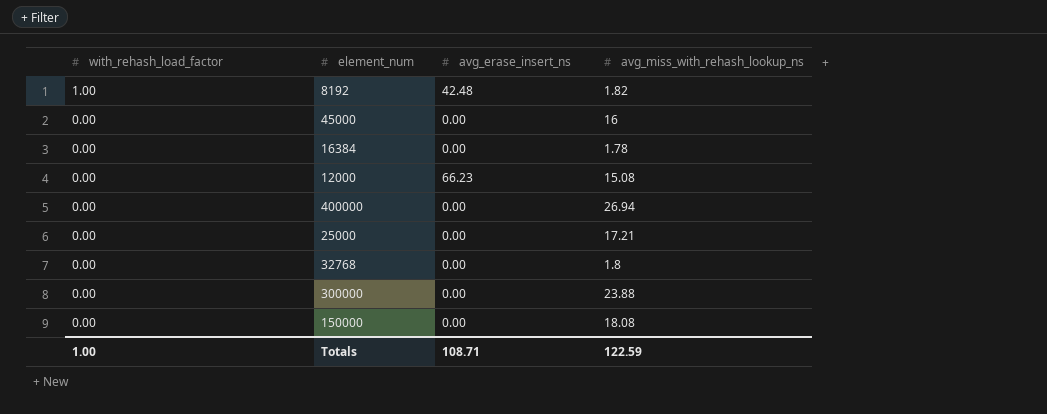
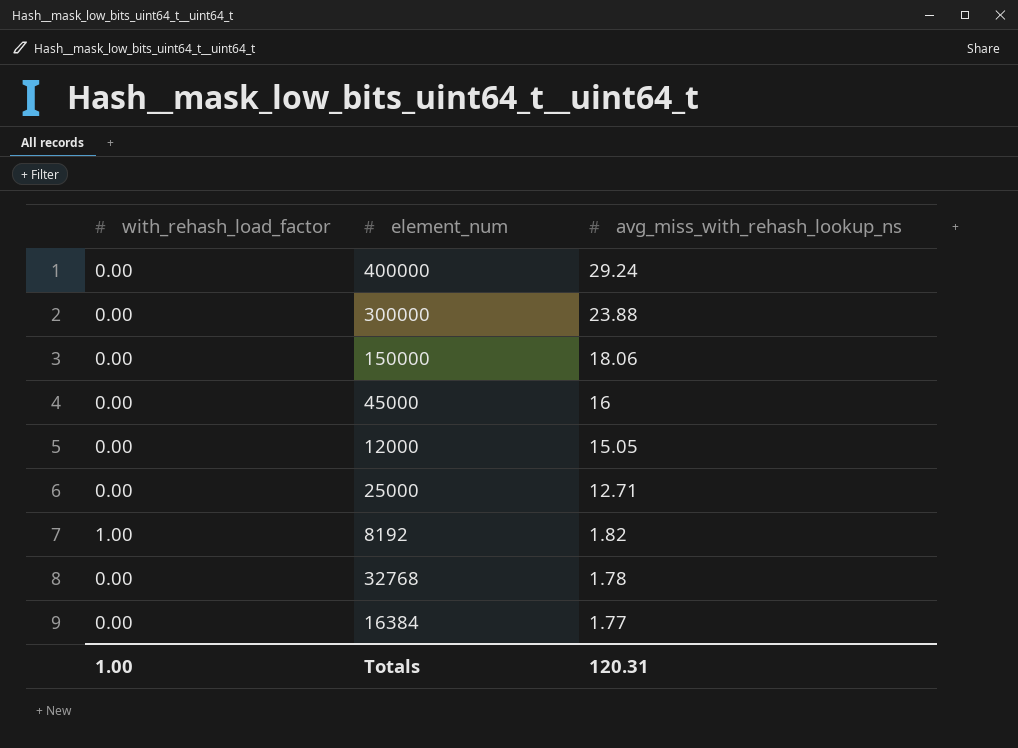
row order: with_rehash_load_factor descending -> avg_miss_with_rehash_lookup_ns descending
column avg_erase_insert_ns | position: 3 -> none
400000 | avg_miss_with_rehash_lookup_ns: 26.94 -> 29.24
150000 | avg_miss_with_rehash_lookup_ns: 18.08 -> 18.06
12000 | avg_miss_with_rehash_lookup_ns: 15.08 -> 15.05
25000 | avg_miss_with_rehash_lookup_ns: 17.21 -> 12.71
32768 | avg_miss_with_rehash_lookup_ns: 1.8 -> 1.78
16384 | avg_miss_with_rehash_lookup_ns: 1.78 -> 1.77
Totals | avg_miss_with_rehash_lookup_ns: 122.59 -> 120.31

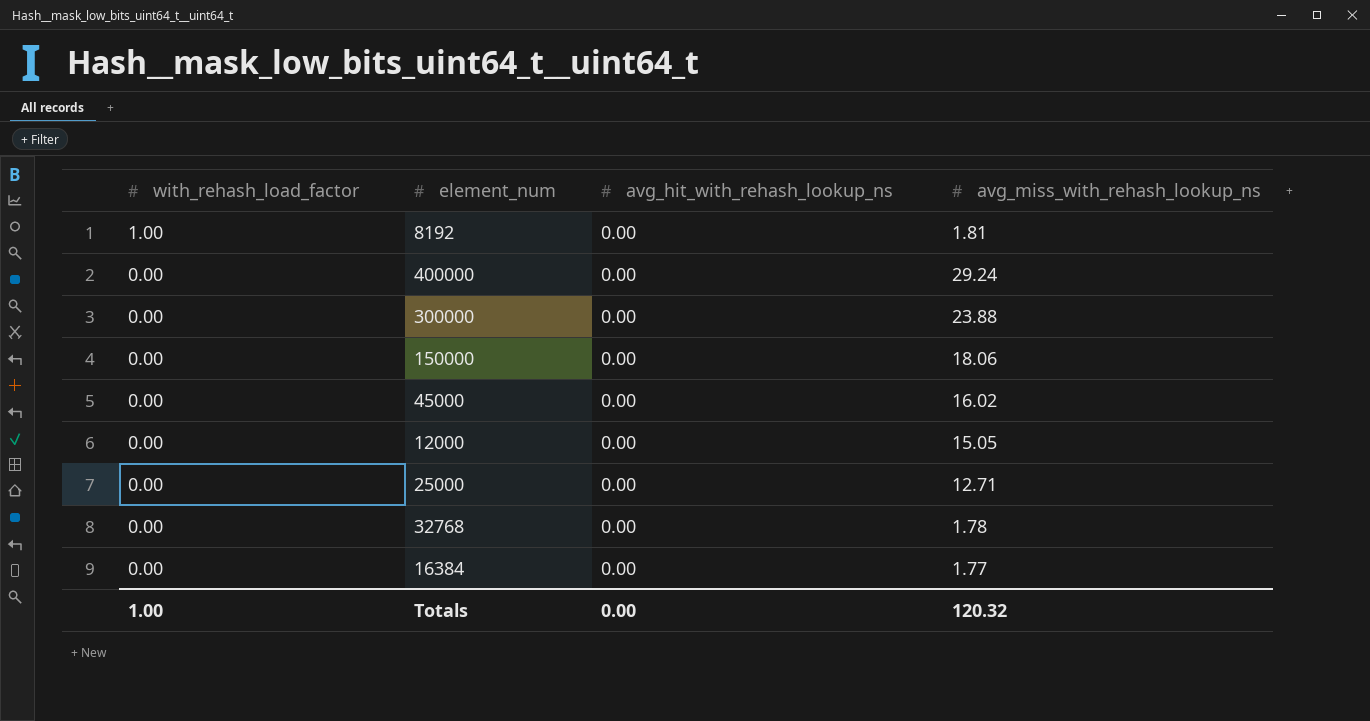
row order: avg_miss_with_rehash_lookup_ns descending -> with_rehash_load_factor descending
column avg_hit_with_rehash_lookup_ns | position: none -> 3
8192 | avg_miss_with_rehash_lookup_ns: 1.82 -> 1.81
45000 | avg_miss_with_rehash_lookup_ns: 16 -> 16.02
Totals | avg_miss_with_rehash_lookup_ns: 120.31 -> 120.32

